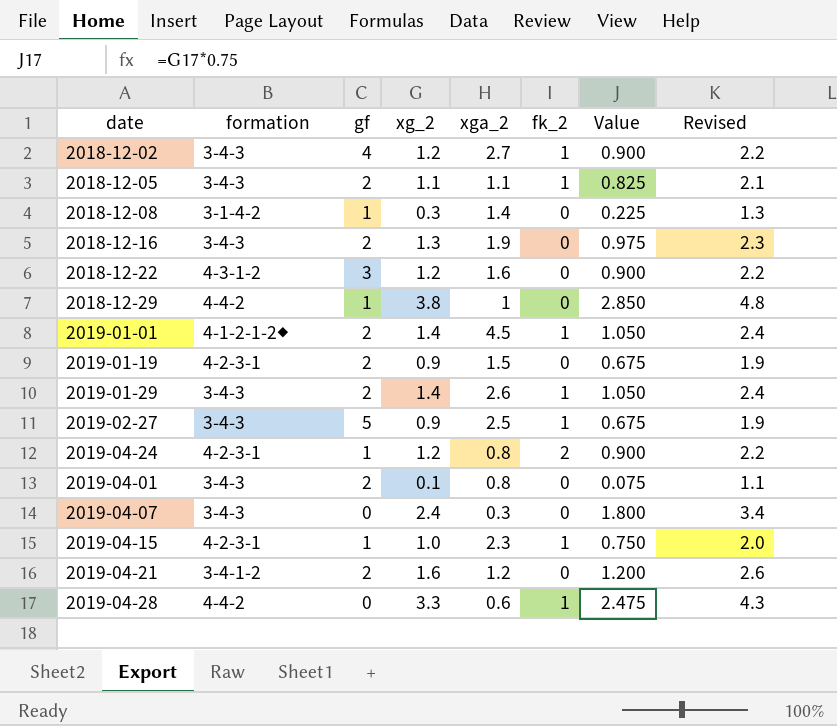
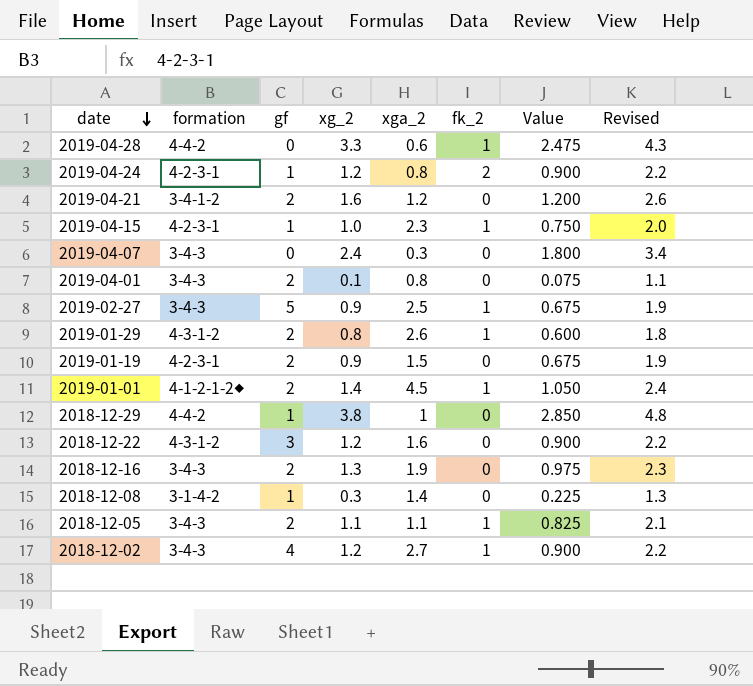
row order: none -> date descending
2019-01-29 | formation: 3-4-3 -> 4-3-1-2
2019-01-29 | xg_2: 1.4 -> 0.8
2019-01-29 | Value: 1.050 -> 0.600
2019-01-29 | Revised: 2.4 -> 1.8

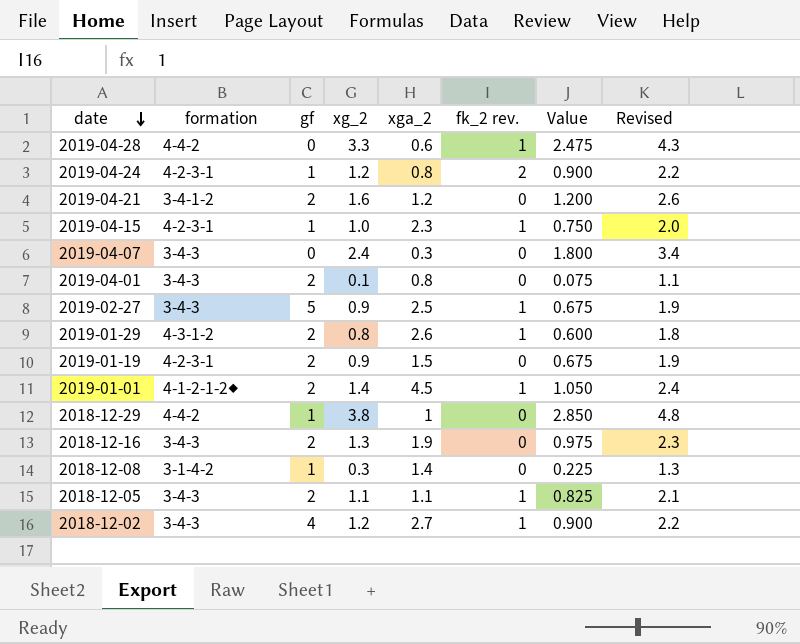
column name: fk_2 -> fk_2 rev.
row 2018-12-22: 4-3-1-2 | 3 | 1.2 | 1.6 | 0 | 0.900 | 2.2 -> none

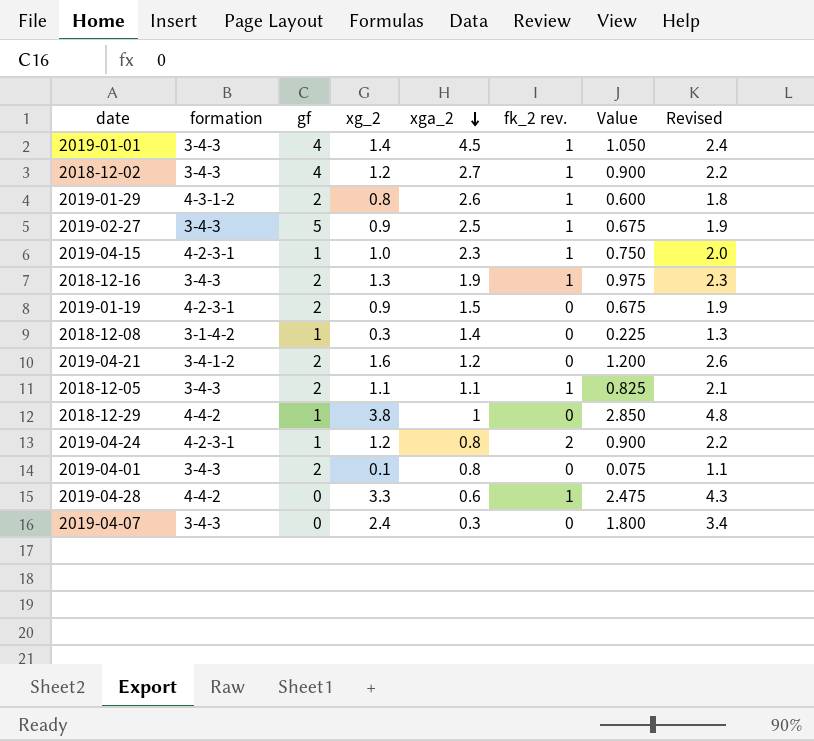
row order: date descending -> xga_2 descending
2019-01-01 | formation: 4-1-2-1-2◆ -> 3-4-3
2019-01-01 | gf: 2 -> 4
2018-12-16 | fk_2 rev.: 0 -> 1

